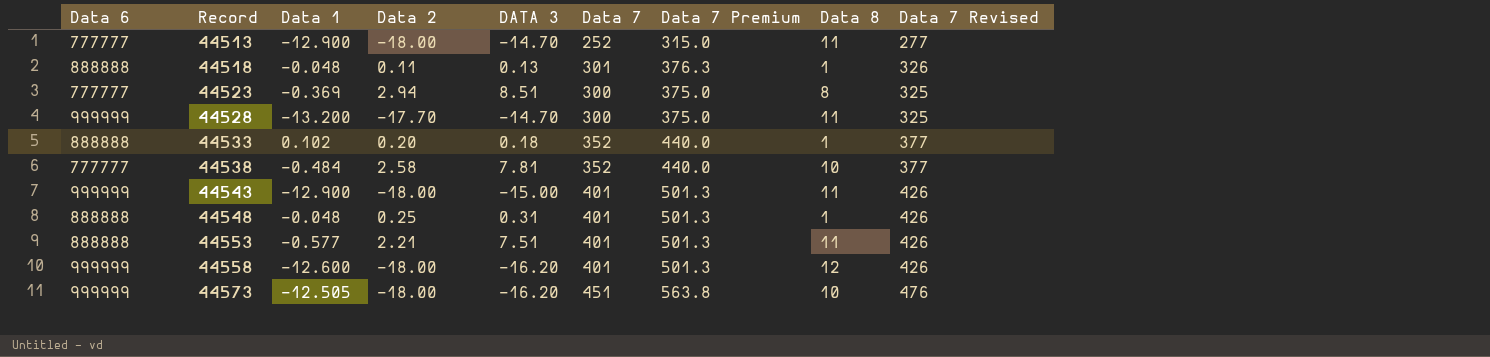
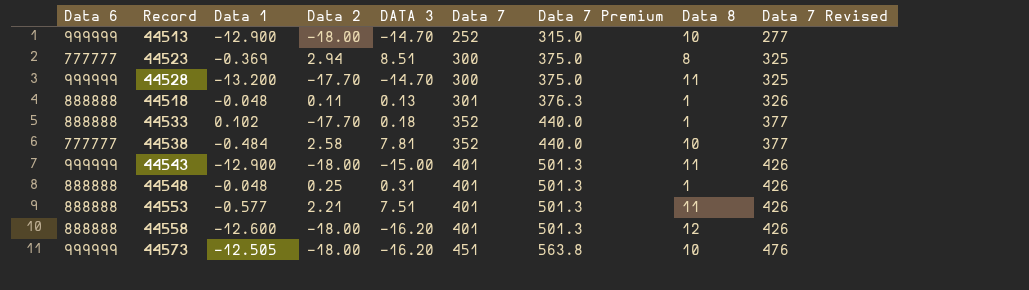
row order: Record ascending -> Data 7 ascending
44513 | Data 6: 777777 -> 999999
44513 | Data 8: 11 -> 10
44533 | Data 2: 0.20 -> -17.70
44558 | Data 6: 999999 -> 888888

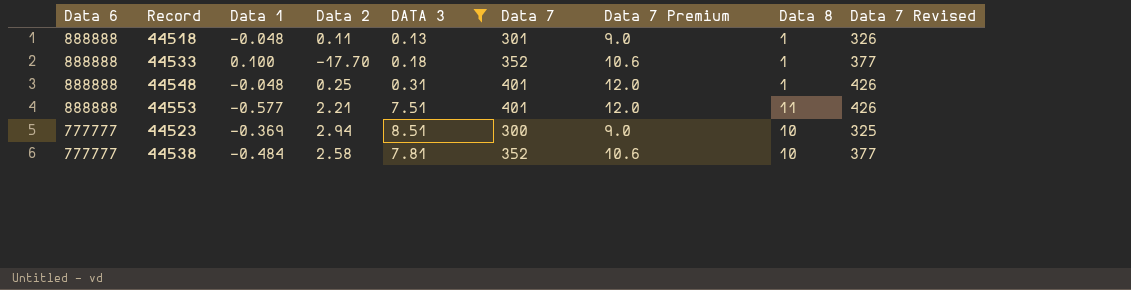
filter: none -> DATA 3 >= 0.13
row order: Data 7 ascending -> Data 6 descending
column Data 7 Premium | formula: [Data 7] * 1.25 -> [Data 7] * 0.03
44533 | Data 1: 0.102 -> 0.100
44523 | Data 8: 8 -> 10

